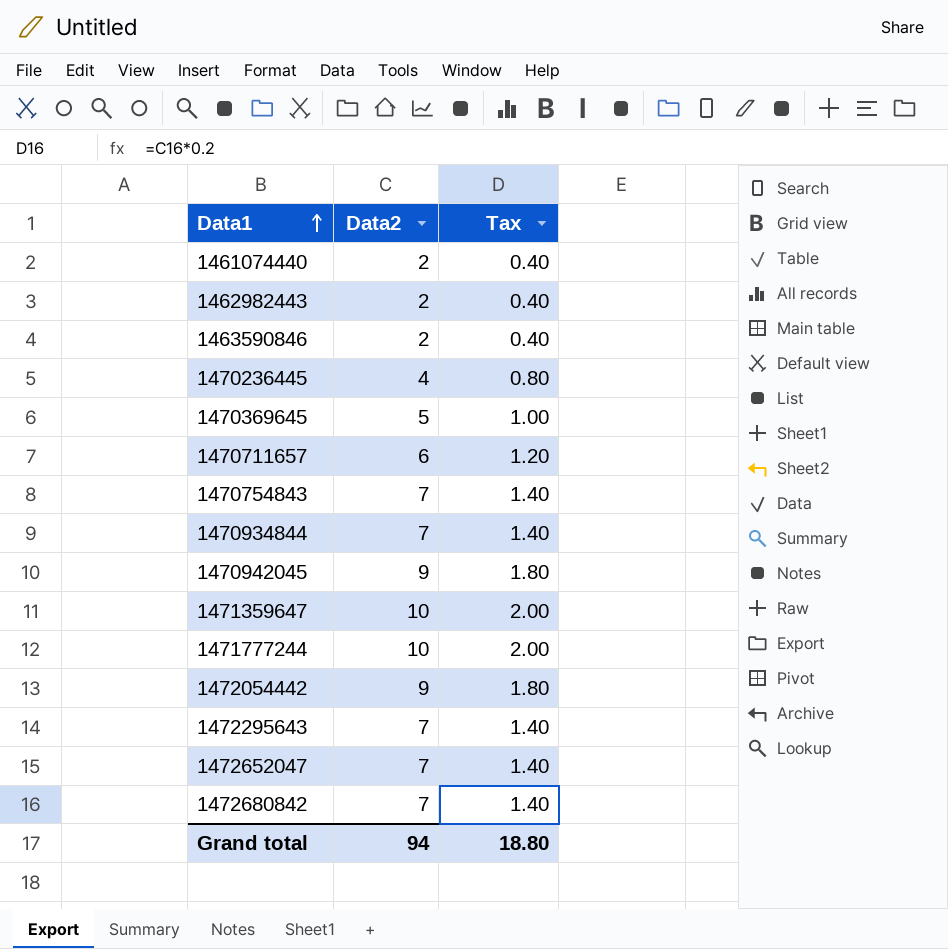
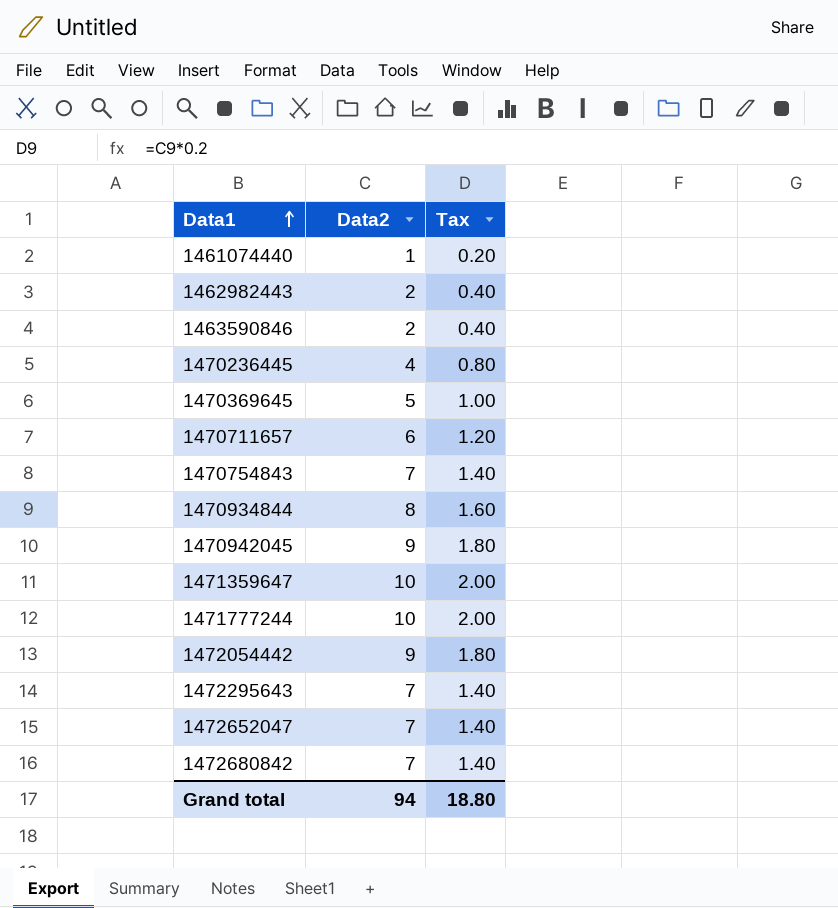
1461074440 | Data2: 2 -> 1
1461074440 | Tax: 0.40 -> 0.20
1470934844 | Data2: 7 -> 8
1470934844 | Tax: 1.40 -> 1.60

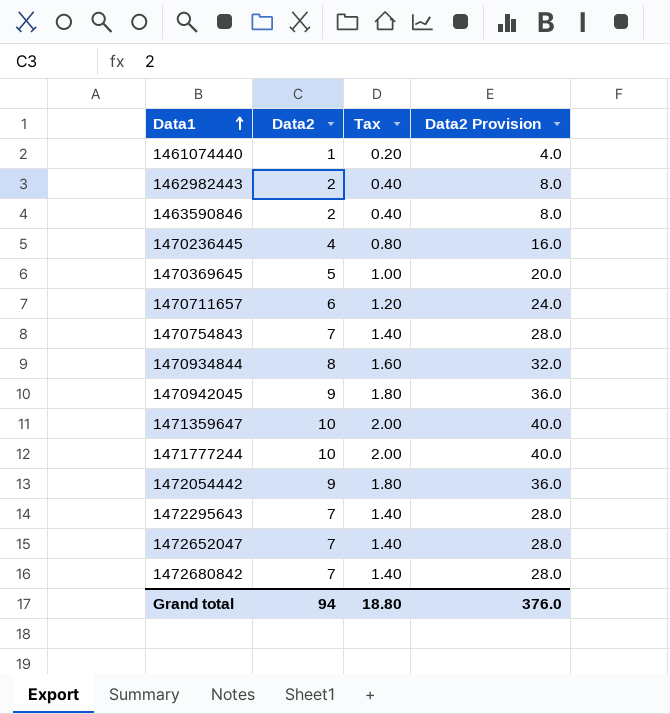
column Data2 Provision | formula: none -> [Data2] * 4

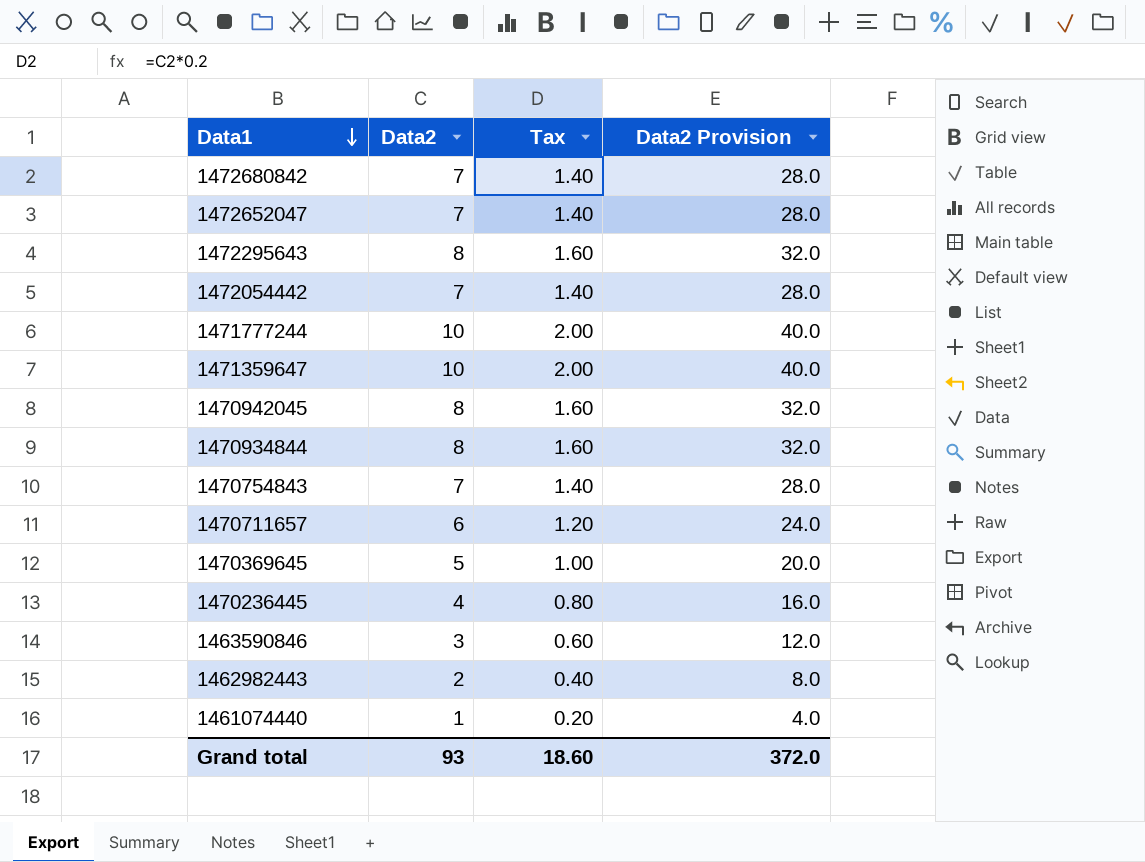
row order: Data1 ascending -> Data1 descending
1472295643 | Data2: 7 -> 8
1472295643 | Tax: 1.40 -> 1.60
1472295643 | Data2 Provision: 28.0 -> 32.0
1472054442 | Data2: 9 -> 7
1472054442 | Tax: 1.80 -> 1.40
1472054442 | Data2 Provision: 36.0 -> 28.0
1470942045 | Data2: 9 -> 8
1470942045 | Tax: 1.80 -> 1.60
1470942045 | Data2 Provision: 36.0 -> 32.0
1463590846 | Data2: 2 -> 3
1463590846 | Tax: 0.40 -> 0.60
1463590846 | Data2 Provision: 8.0 -> 12.0
Grand total | Data2: 94 -> 93
Grand total | Tax: 18.80 -> 18.60
Grand total | Data2 Provision: 376.0 -> 372.0

